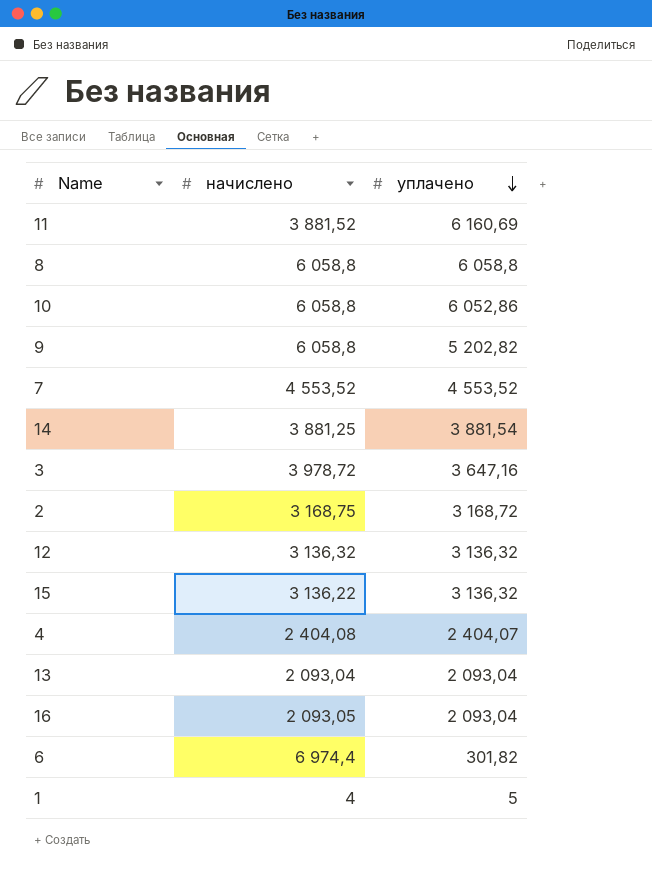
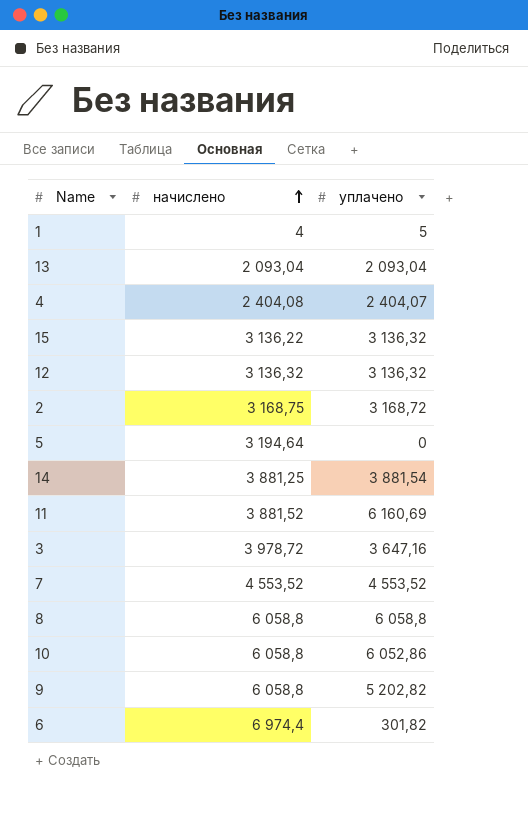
row order: уплачено descending -> начислено ascending
row 16: 2 093,05 | 2 093,04 -> none
row 5: none -> 3 194,64 | 0

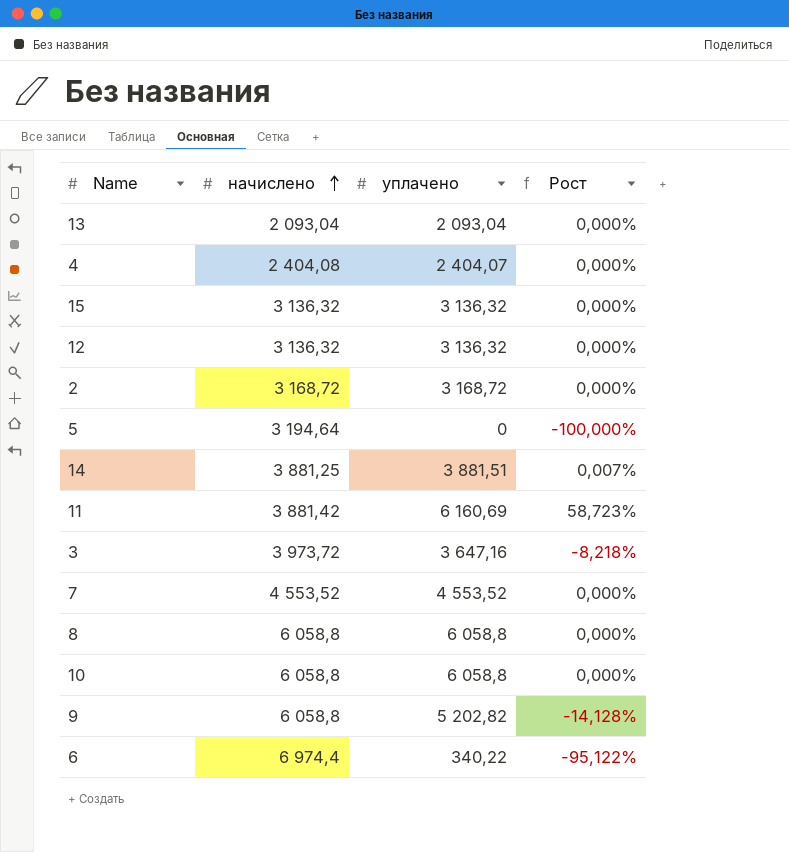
column Рост | formula: none -> ([уплачено] - [начислено]) / [начислено]
row 1: 4 | 5 -> none
15 | начислено: 3 136,22 -> 3 136,32
2 | начислено: 3 168,75 -> 3 168,72
14 | уплачено: 3 881,54 -> 3 881,51
11 | начислено: 3 881,52 -> 3 881,42
3 | начислено: 3 978,72 -> 3 973,72
10 | уплачено: 6 052,86 -> 6 058,8
6 | уплачено: 301,82 -> 340,22

